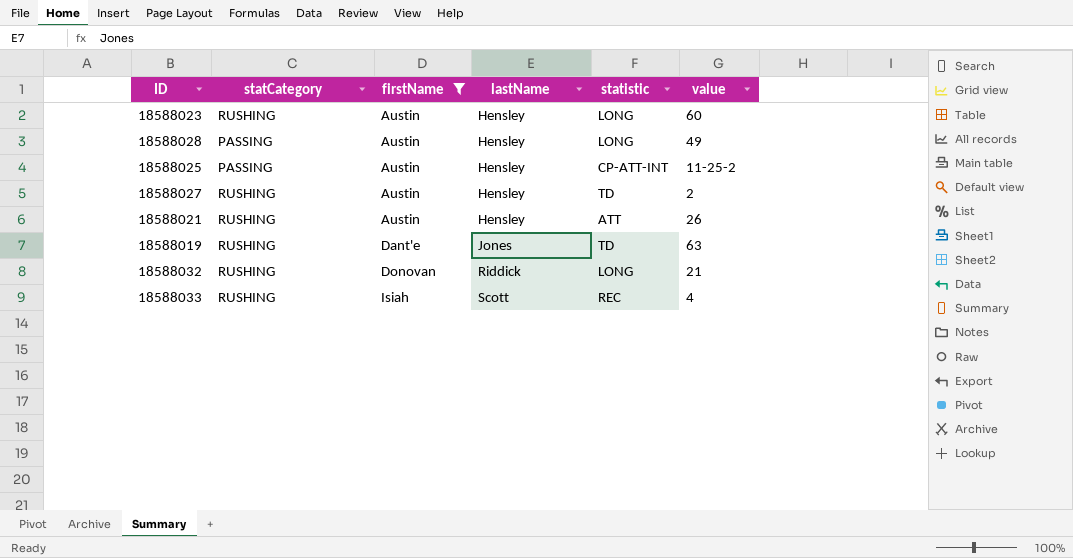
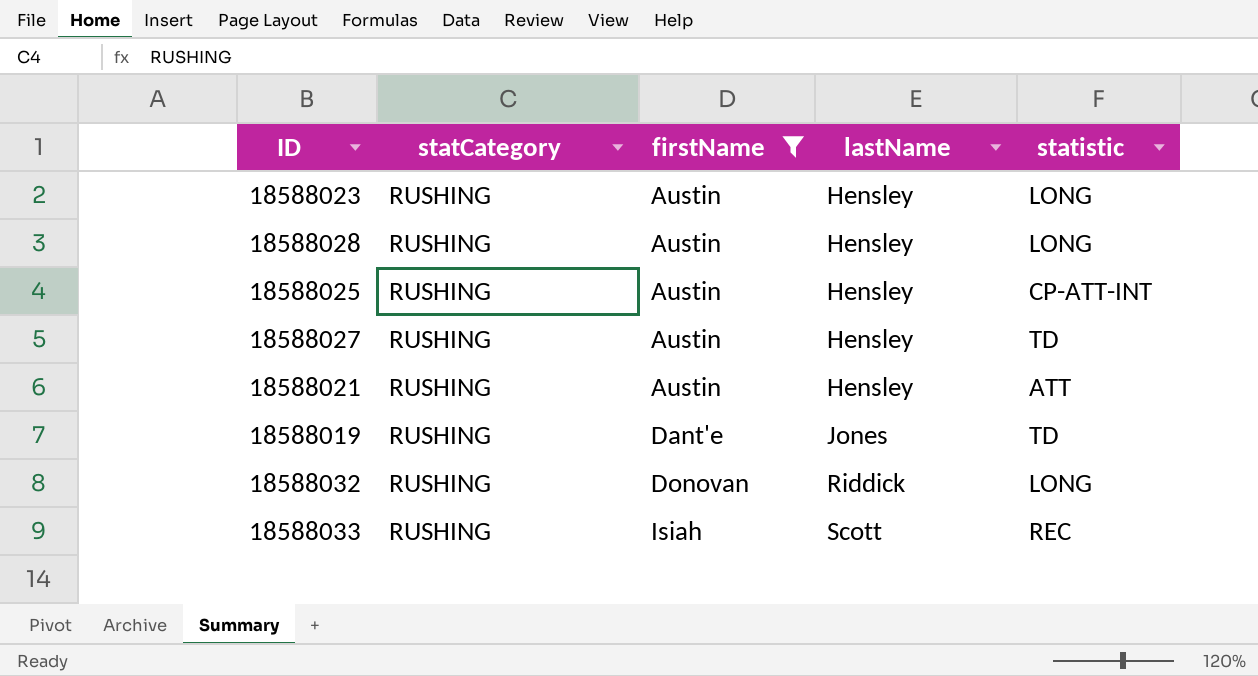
column value | position: 6 -> none
18588028 | statCategory: PASSING -> RUSHING
18588025 | statCategory: PASSING -> RUSHING

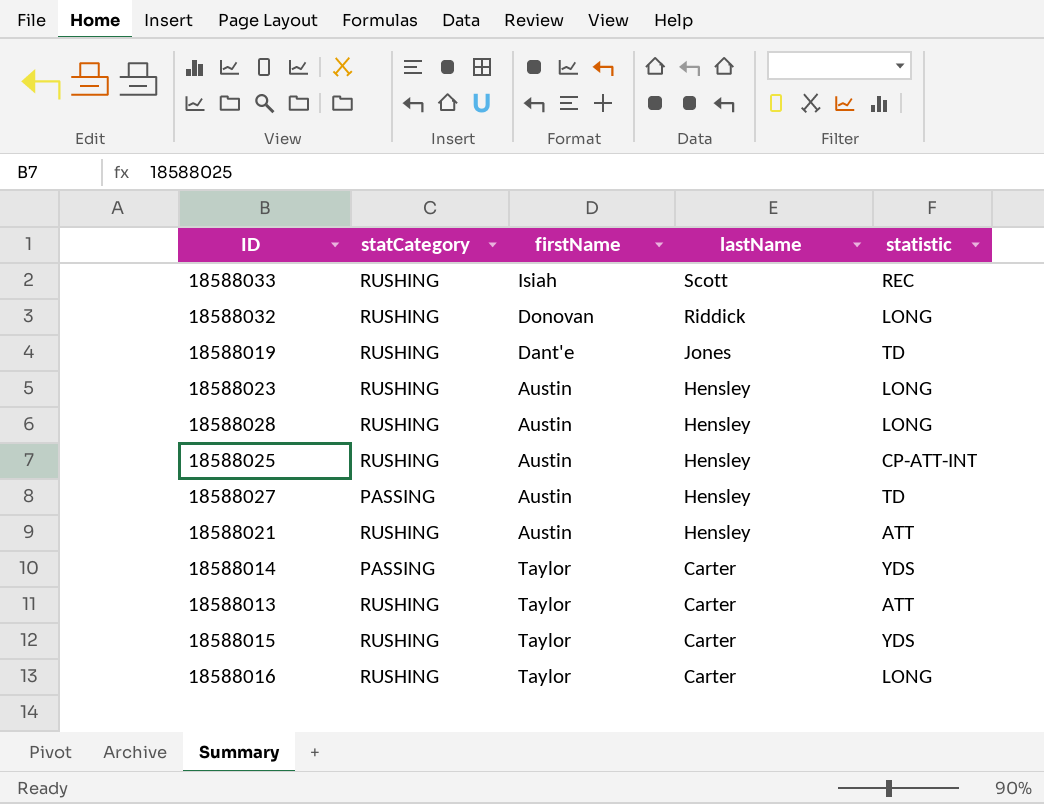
filter: firstName != Taylor -> none
row order: firstName ascending -> lastName descending
18588027 | statCategory: RUSHING -> PASSING

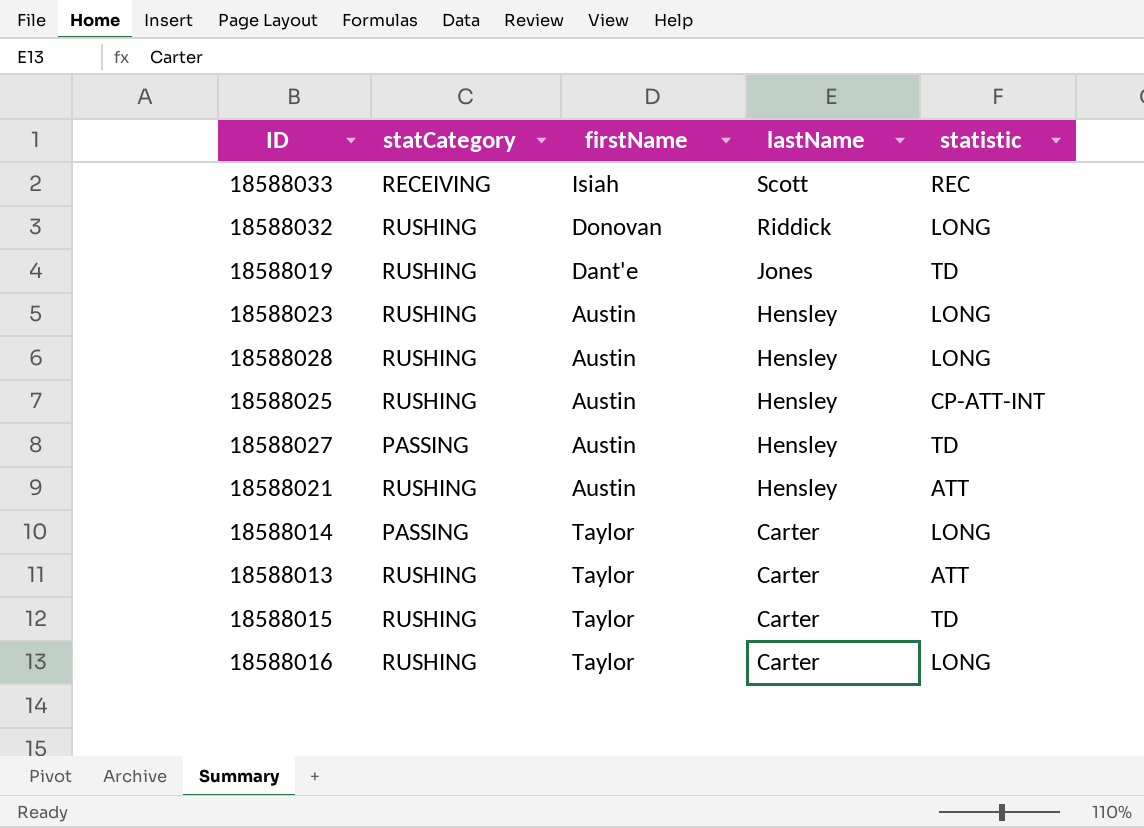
18588033 | statCategory: RUSHING -> RECEIVING
18588014 | statistic: YDS -> LONG
18588015 | statistic: YDS -> TD

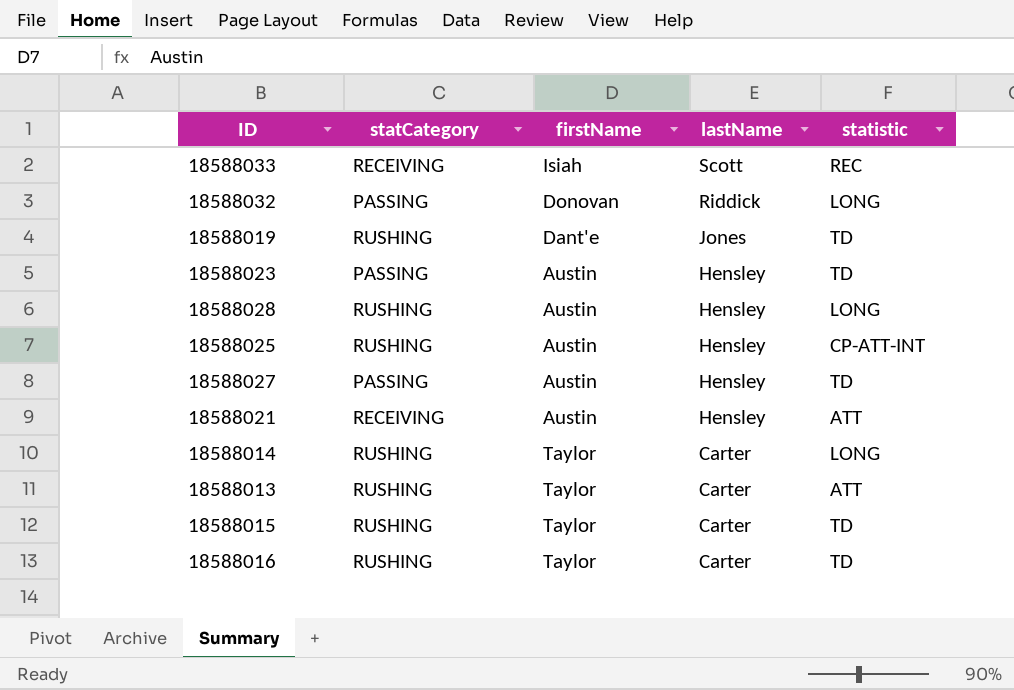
18588032 | statCategory: RUSHING -> PASSING
18588023 | statCategory: RUSHING -> PASSING
18588023 | statistic: LONG -> TD
18588021 | statCategory: RUSHING -> RECEIVING
18588014 | statCategory: PASSING -> RUSHING
18588016 | statistic: LONG -> TD

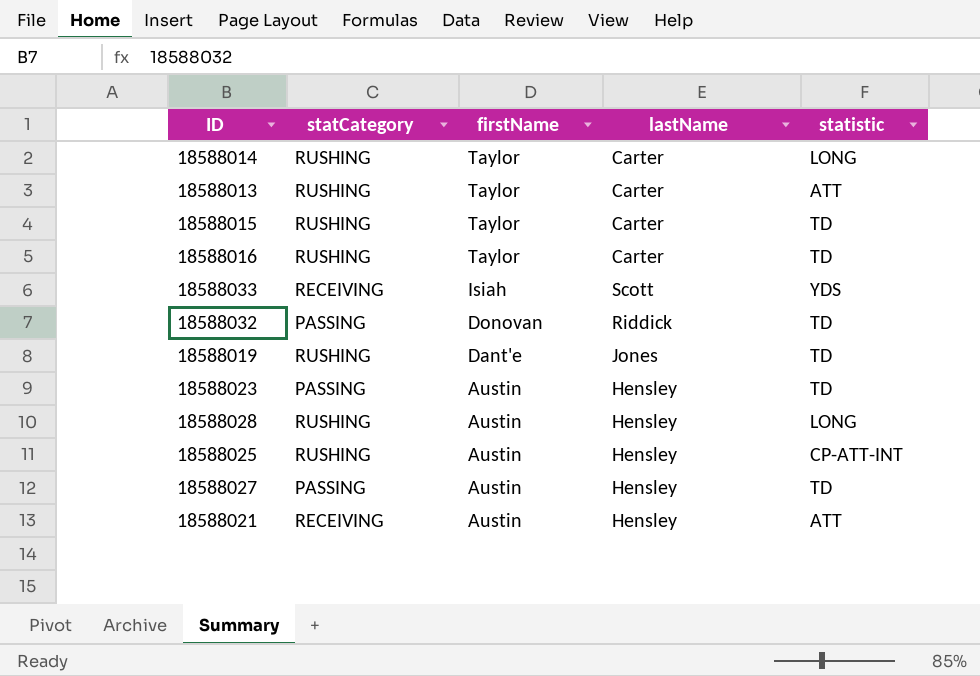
row order: lastName descending -> firstName descending
18588033 | statistic: REC -> YDS
18588032 | statistic: LONG -> TD

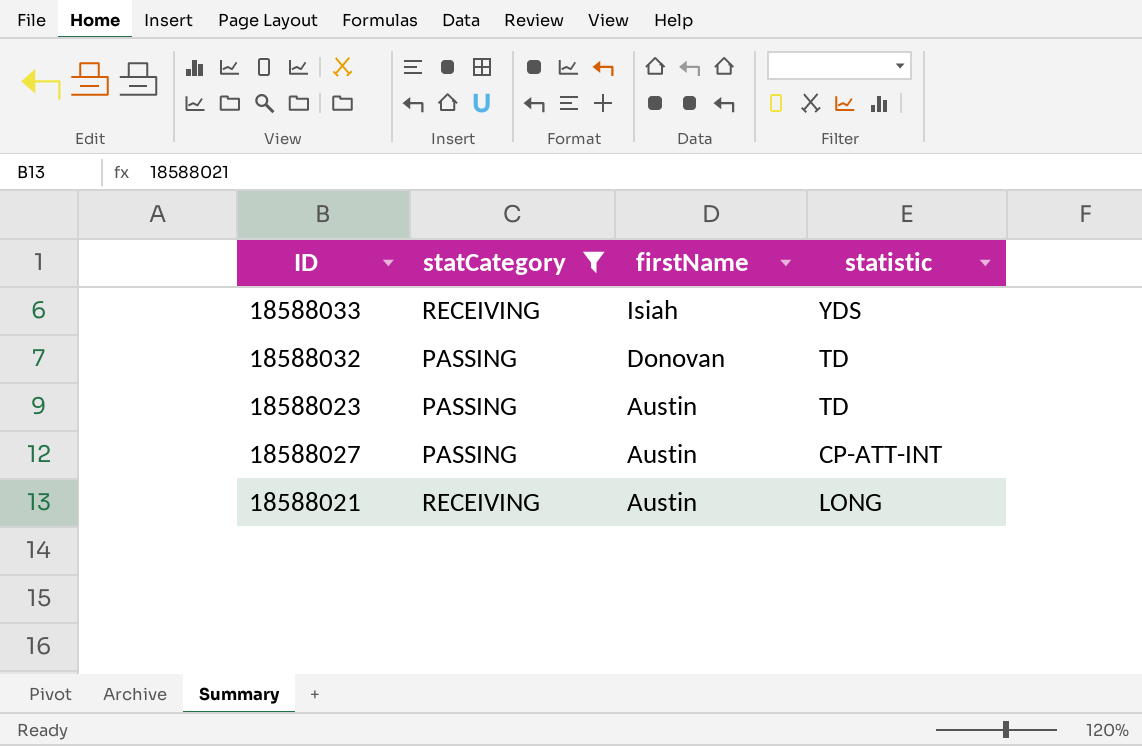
filter: none -> statCategory != RUSHING
column lastName | position: 4 -> none
18588027 | statistic: TD -> CP-ATT-INT
18588021 | statistic: ATT -> LONG

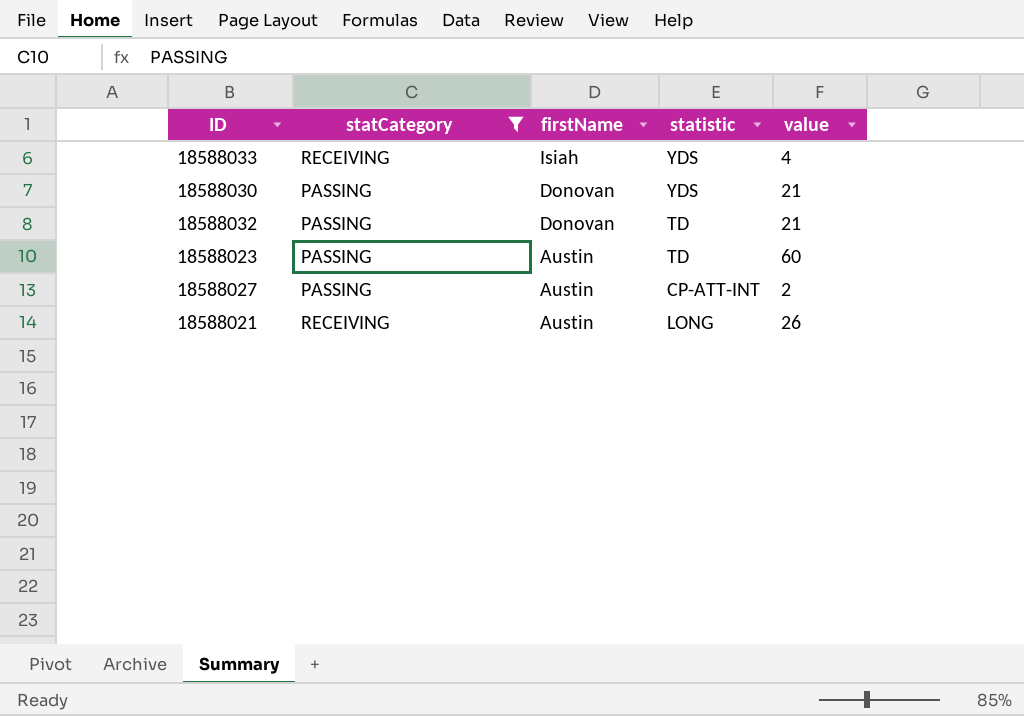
column value | position: none -> 5
row 18588030: none -> PASSING | Donovan | YDS | 21

